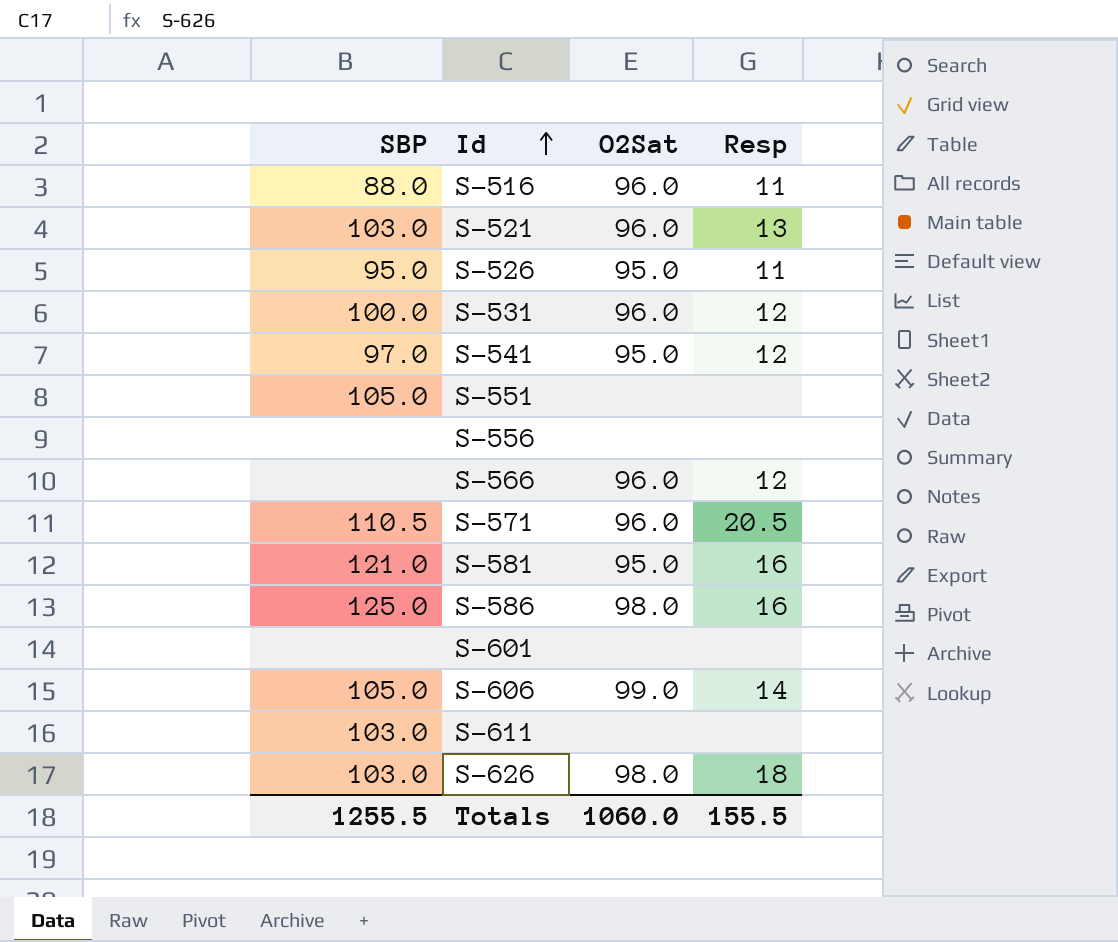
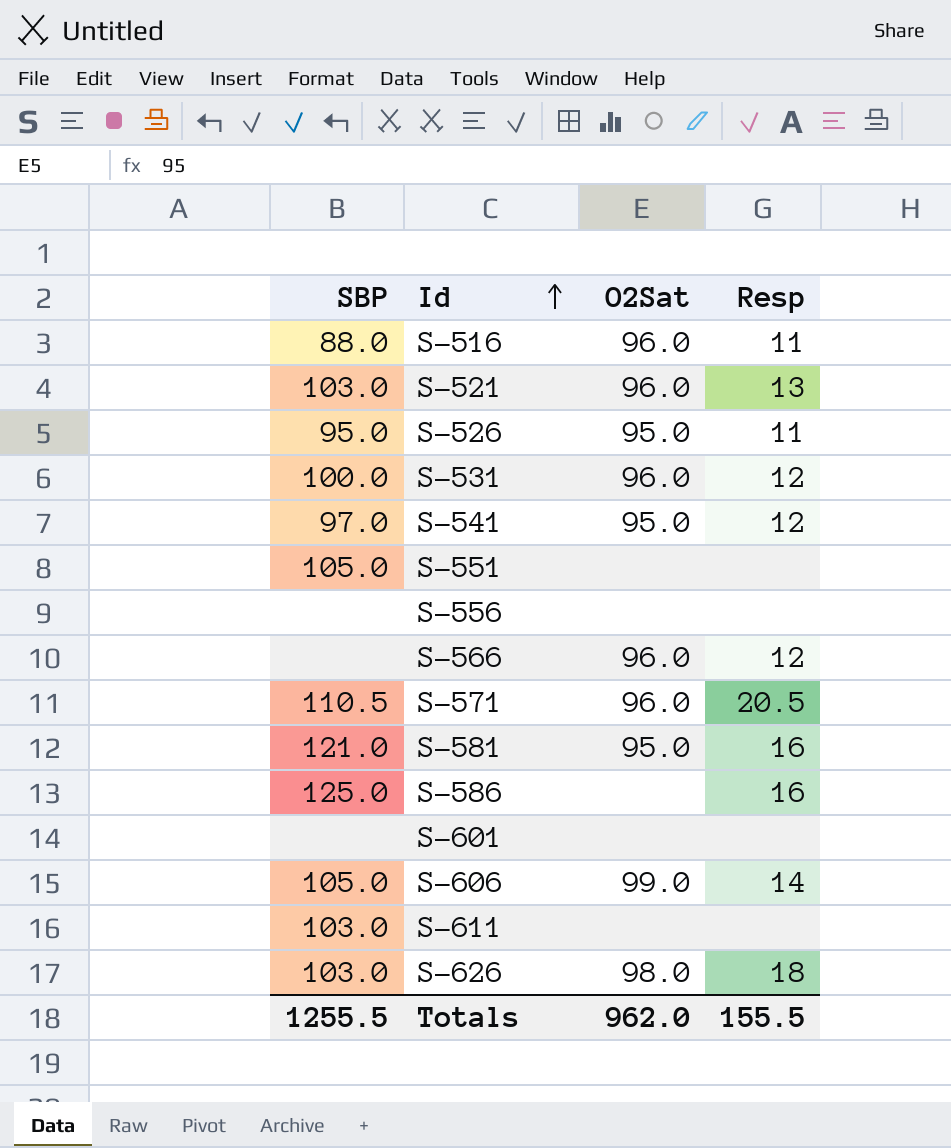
S-586 | O2Sat: 98.0 -> none
Totals | O2Sat: 1060.0 -> 962.0

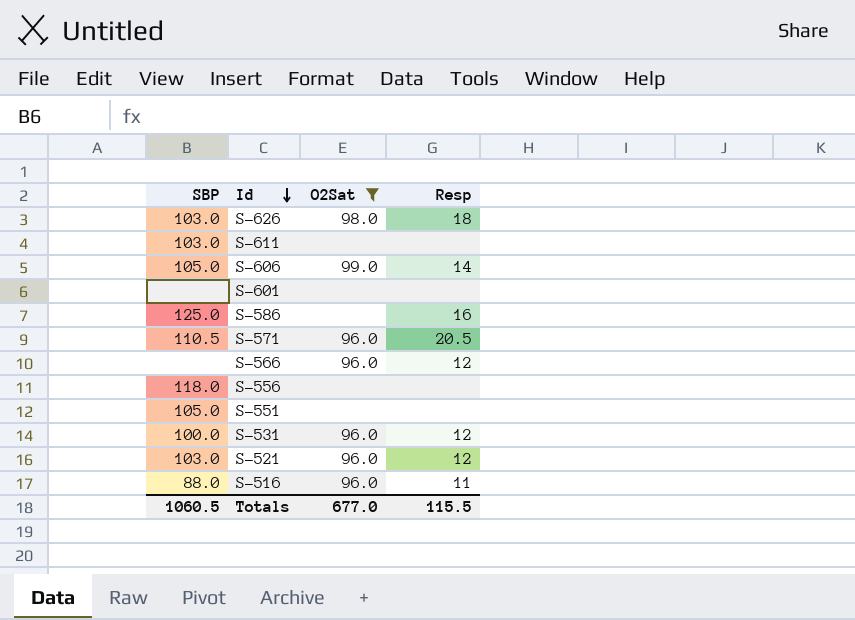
filter: none -> O2Sat != 95.0
row order: Id ascending -> Id descending
S-556 | SBP: none -> 118.0
S-521 | Resp: 13 -> 12
Totals | SBP: 1255.5 -> 1060.5
Totals | O2Sat: 962.0 -> 677.0
Totals | Resp: 155.5 -> 115.5

